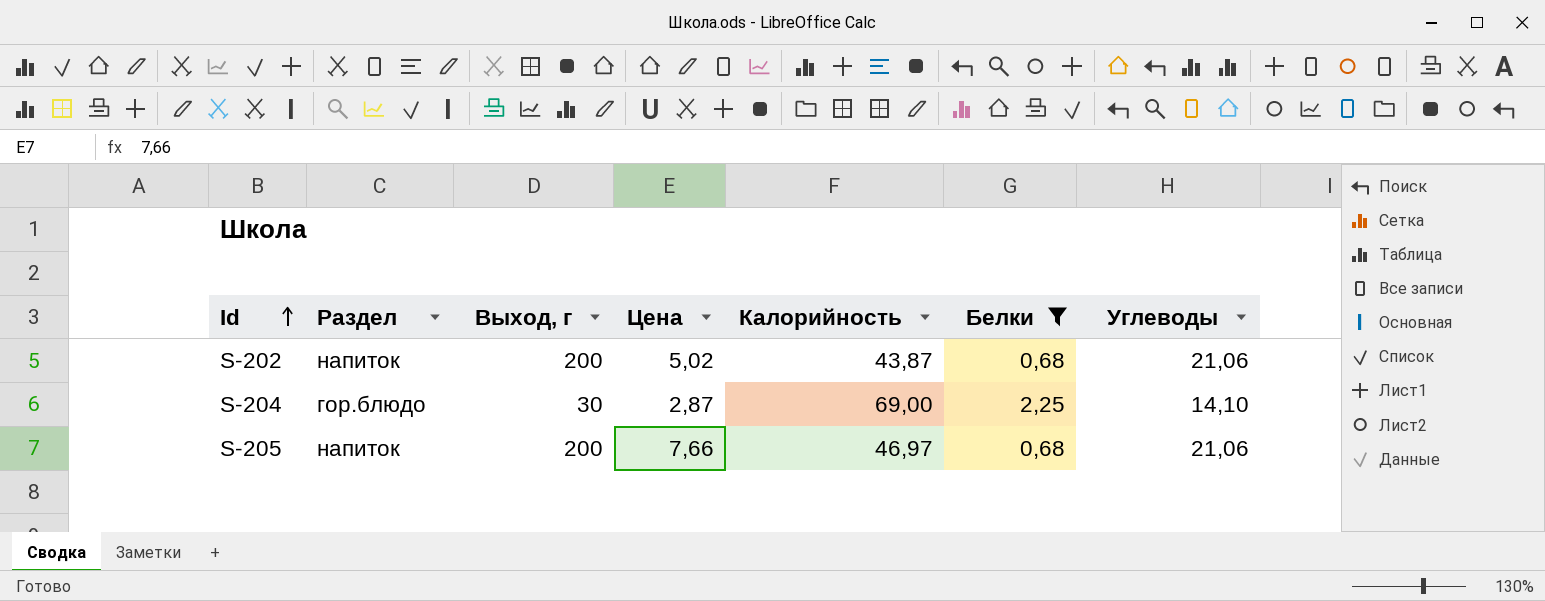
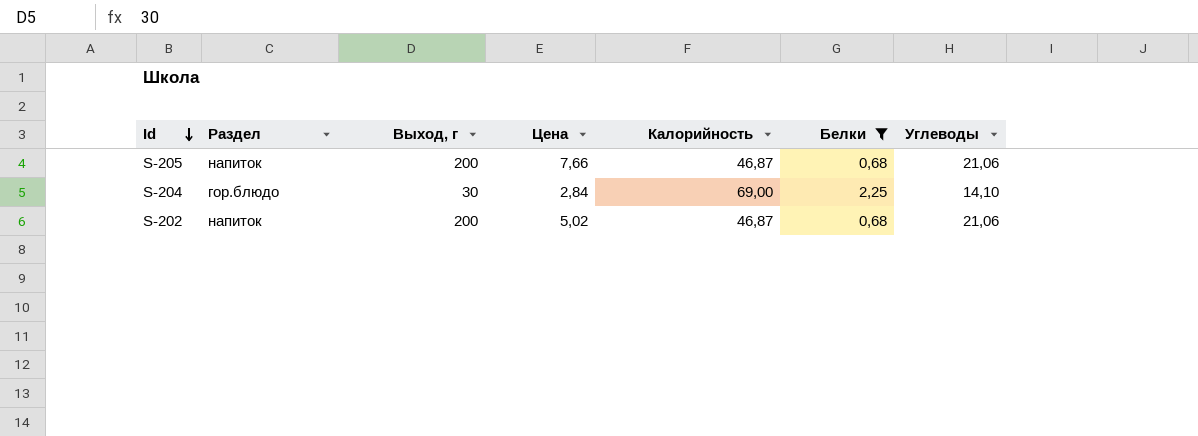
row order: Id ascending -> Id descending
S-205 | Калорийность: 46,97 -> 46,87
S-204 | Цена: 2,87 -> 2,84
S-202 | Калорийность: 43,87 -> 46,87

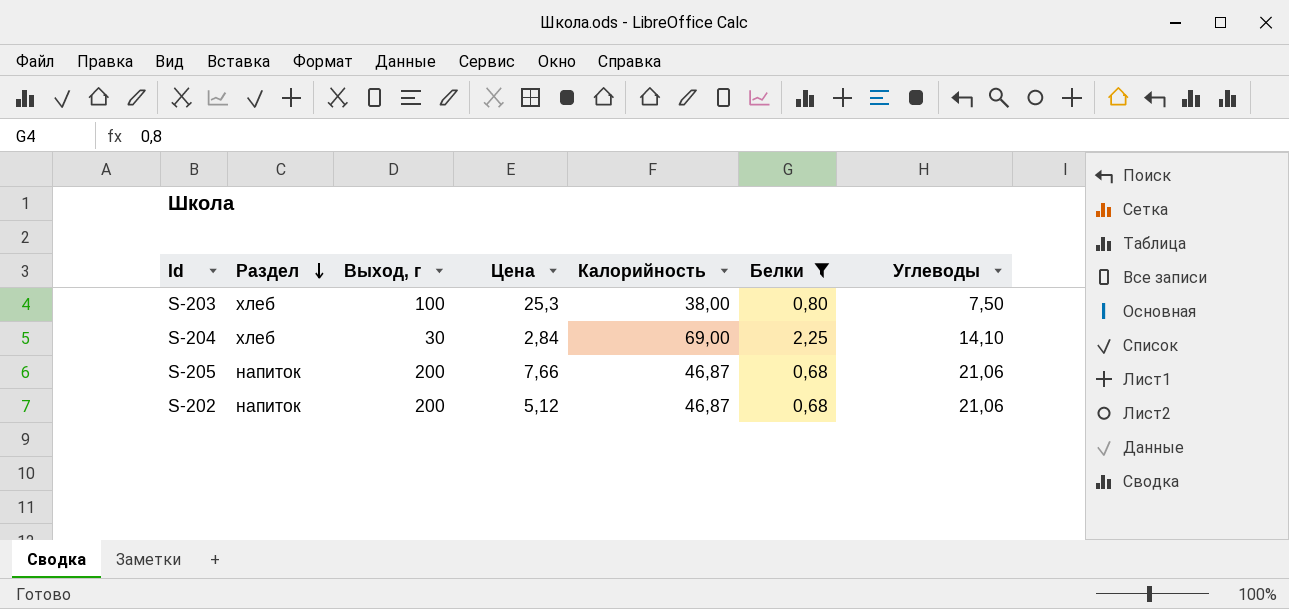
row order: Id descending -> Раздел descending
row S-203: none -> хлеб | 100 | 25,3 | 38,00 | 0,80 | 7,50
S-204 | Раздел: гор.блюдо -> хлеб
S-202 | Цена: 5,02 -> 5,12

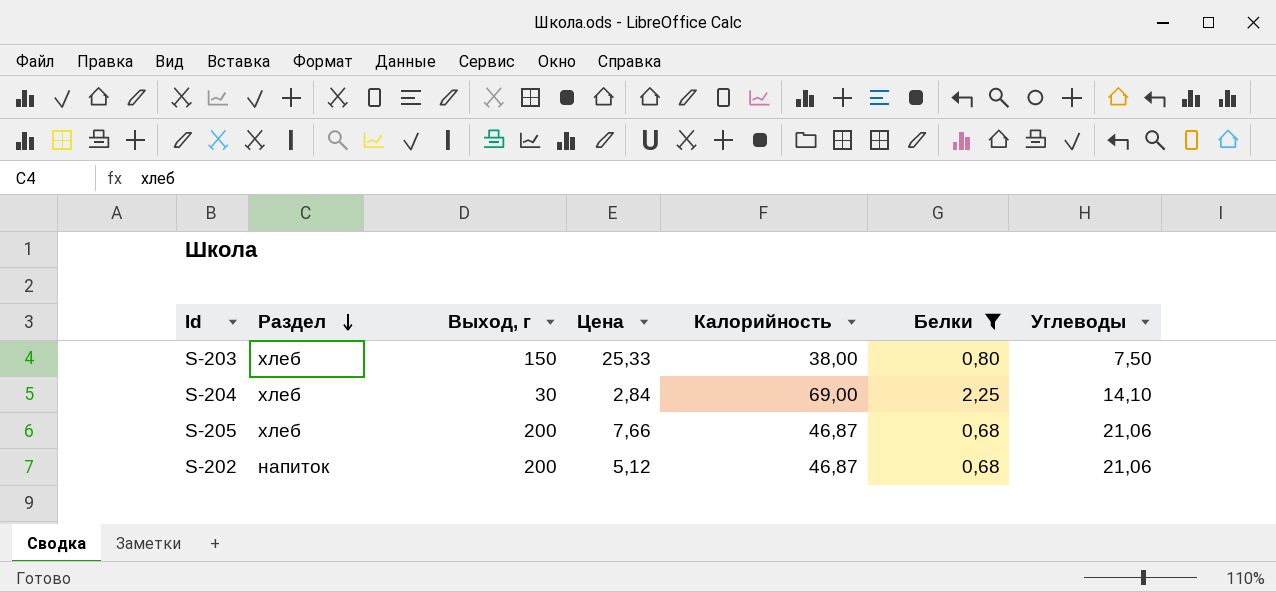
S-203 | Выход, г: 100 -> 150
S-203 | Цена: 25,3 -> 25,33
S-205 | Раздел: напиток -> хлеб

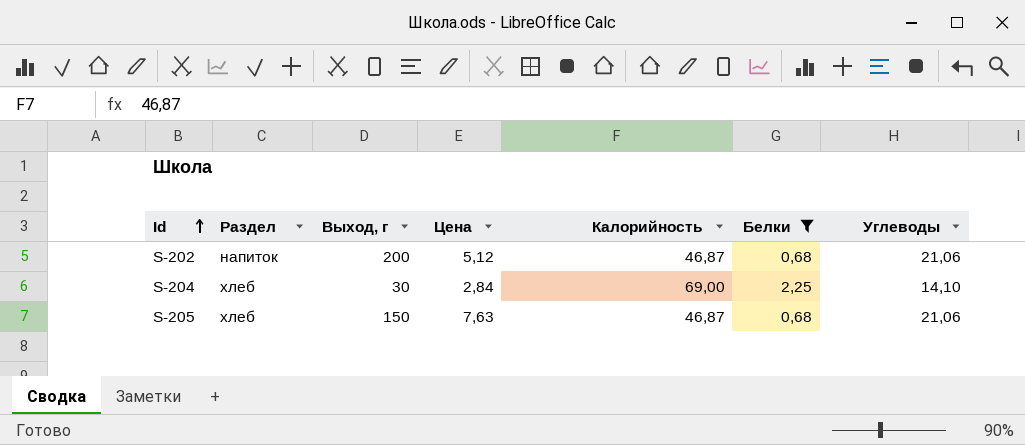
row order: Раздел descending -> Id ascending
row S-203: хлеб | 150 | 25,33 | 38,00 | 0,80 | 7,50 -> none
S-205 | Выход, г: 200 -> 150
S-205 | Цена: 7,66 -> 7,63

